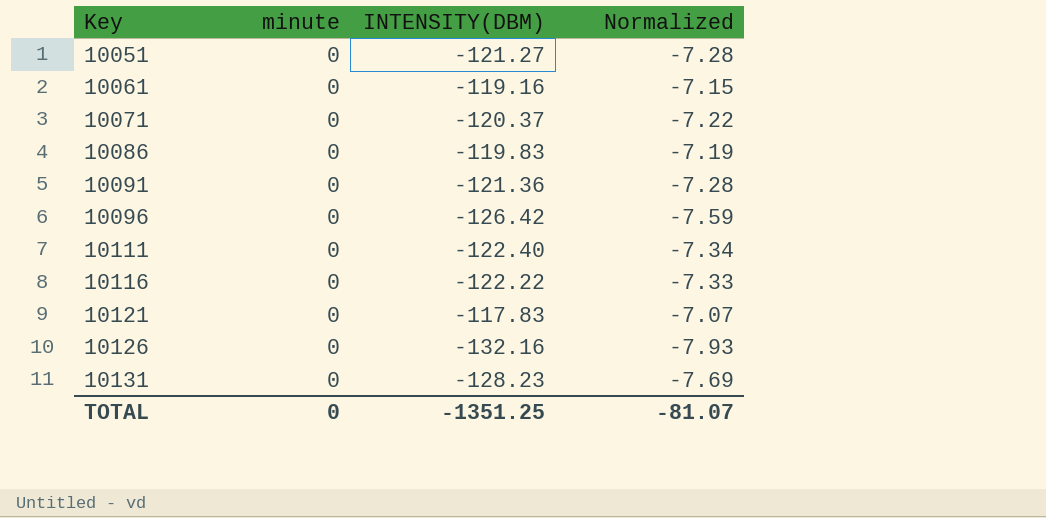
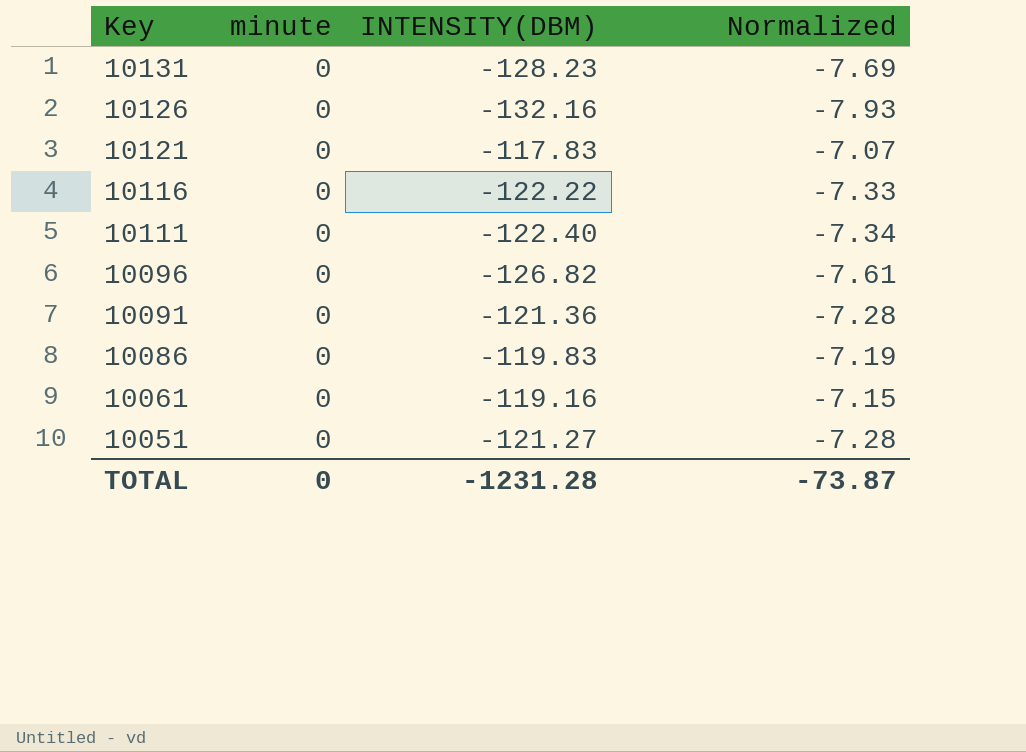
row order: Key ascending -> Key descending
row 10071: 0 | -120.37 | -7.22 -> none
10096 | INTENSITY(DBM): -126.42 -> -126.82
10096 | Normalized: -7.59 -> -7.61
TOTAL | INTENSITY(DBM): -1351.25 -> -1231.28
TOTAL | Normalized: -81.07 -> -73.87

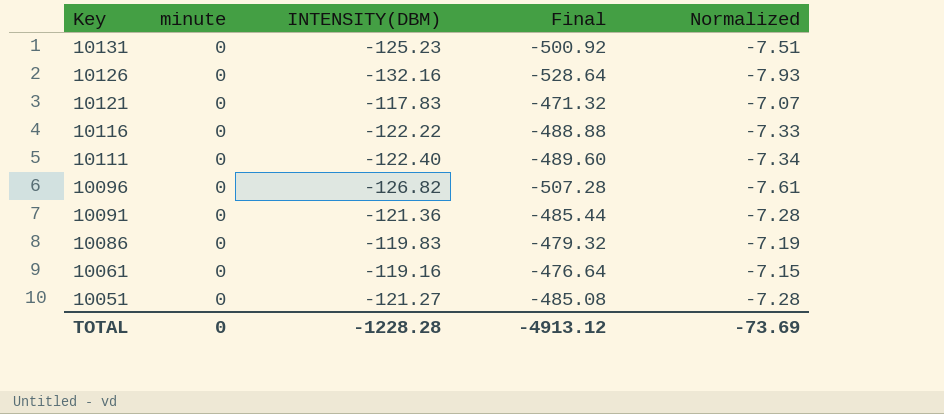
column Final | formula: none -> [INTENSITY(DBM)] * 4
10131 | INTENSITY(DBM): -128.23 -> -125.23
10131 | Normalized: -7.69 -> -7.51
TOTAL | INTENSITY(DBM): -1231.28 -> -1228.28
TOTAL | Normalized: -73.87 -> -73.69

